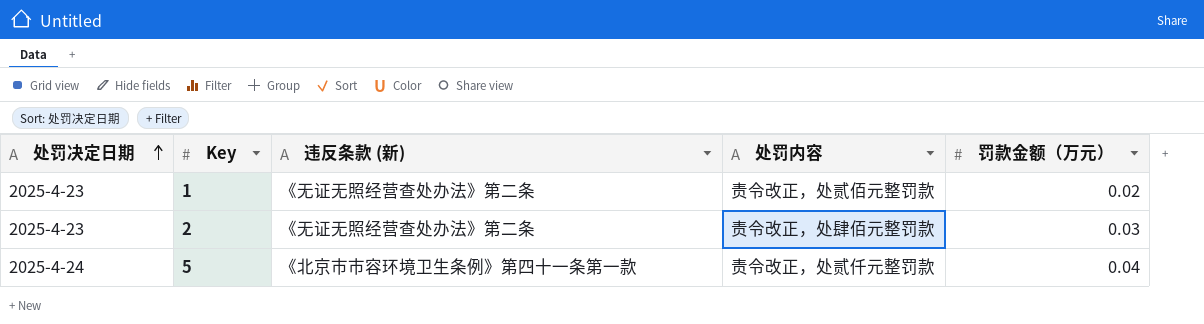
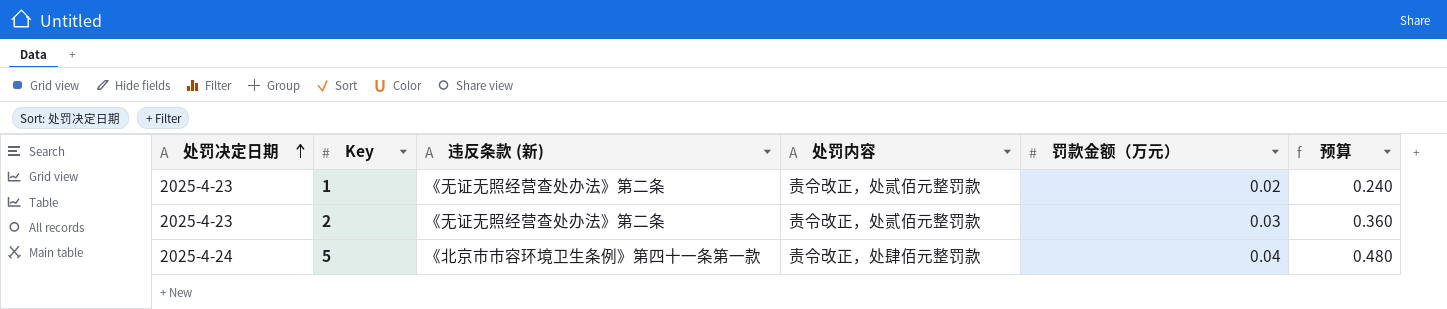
column 预算 | formula: none -> [罚款金额（万元）] * 12
2 | 处罚内容: 责令改正，处肆佰元整罚款 -> 责令改正，处贰佰元整罚款
5 | 处罚内容: 责令改正，处贰仟元整罚款 -> 责令改正，处肆佰元整罚款

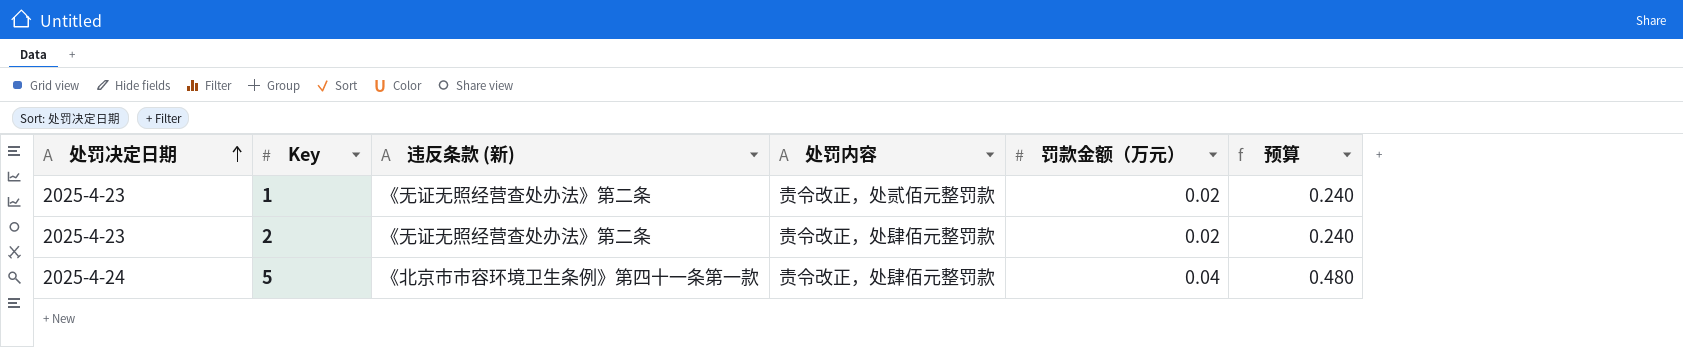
2 | 处罚内容: 责令改正，处贰佰元整罚款 -> 责令改正，处肆佰元整罚款
2 | 罚款金额（万元）: 0.03 -> 0.02
2 | 预算: 0.360 -> 0.240

